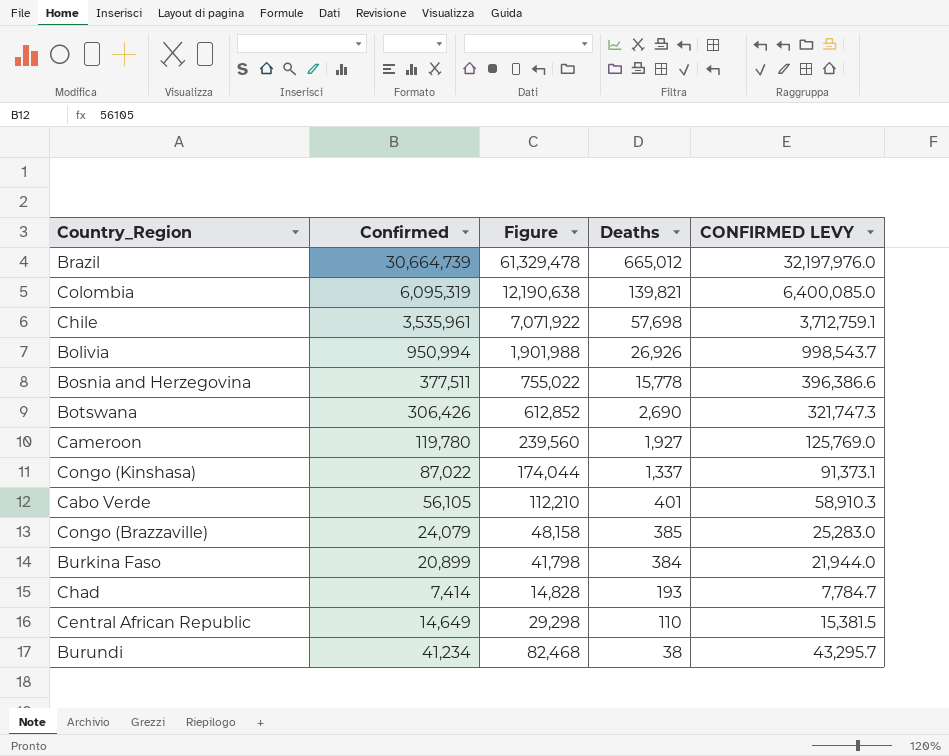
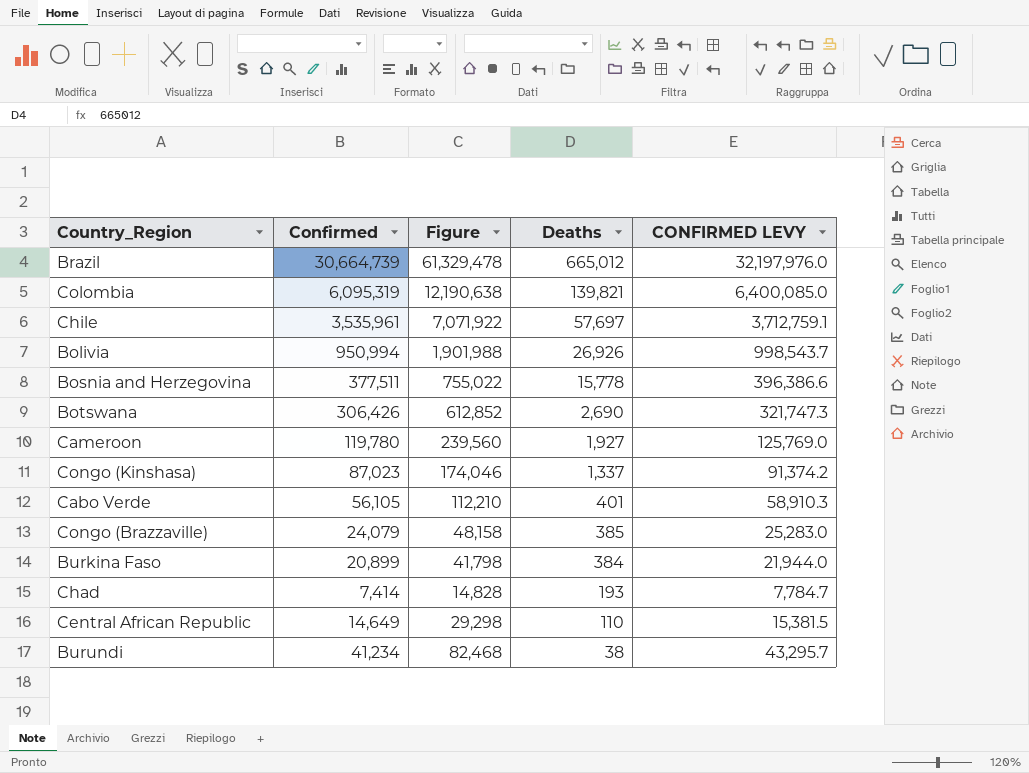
Chile | Deaths: 57,698 -> 57,697
Congo (Kinshasa) | Confirmed: 87,022 -> 87,023
Congo (Kinshasa) | Figure: 174,044 -> 174,046
Congo (Kinshasa) | CONFIRMED LEVY: 91,373.1 -> 91,374.2

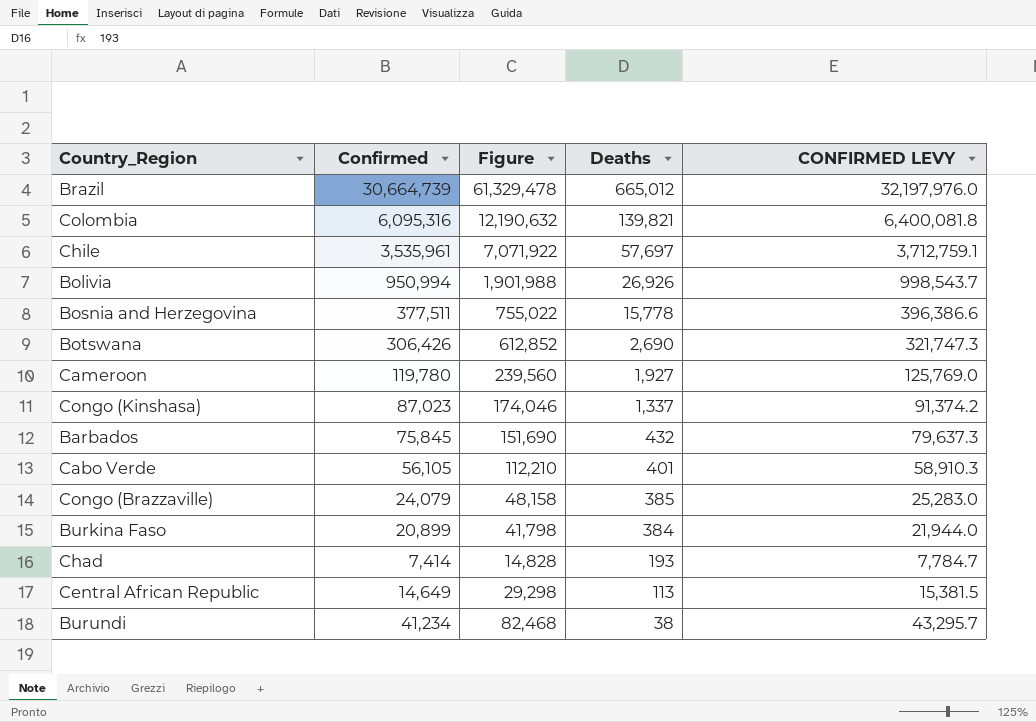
Colombia | Confirmed: 6,095,319 -> 6,095,316
Colombia | Figure: 12,190,638 -> 12,190,632
Colombia | CONFIRMED LEVY: 6,400,085.0 -> 6,400,081.8
row Barbados: none -> 75,845 | 151,690 | 432 | 79,637.3
Central African Republic | Deaths: 110 -> 113

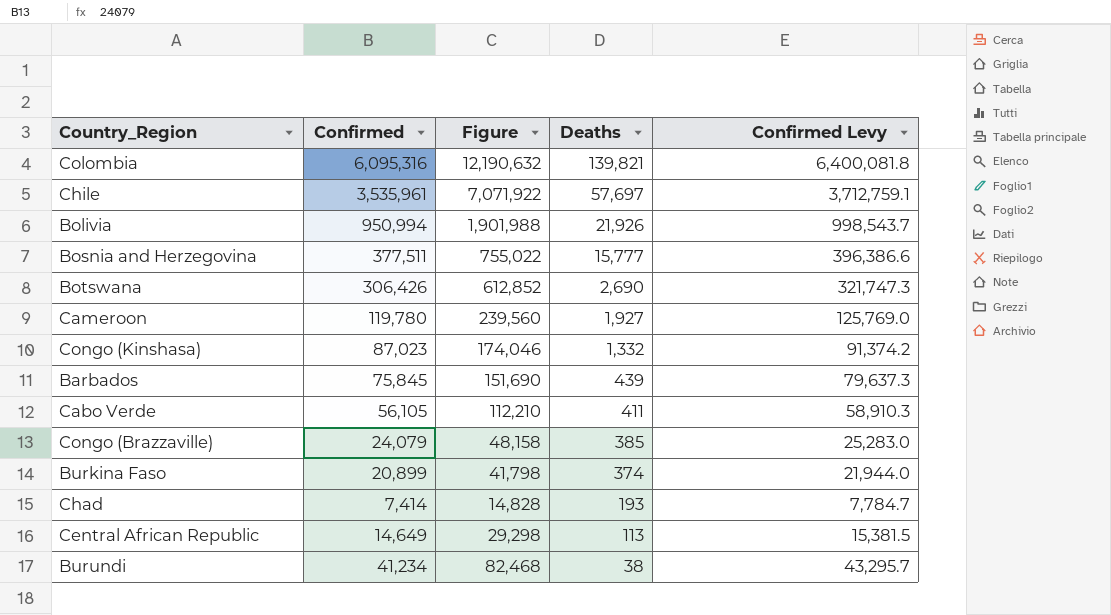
column name: CONFIRMED LEVY -> Confirmed Levy
row Brazil: 30,664,739 | 61,329,478 | 665,012 | 32,197,976.0 -> none
Bolivia | Deaths: 26,926 -> 21,926
Bosnia and Herzegovina | Deaths: 15,778 -> 15,777
Congo (Kinshasa) | Deaths: 1,337 -> 1,332
Barbados | Deaths: 432 -> 439
Cabo Verde | Deaths: 401 -> 411
Burkina Faso | Deaths: 384 -> 374

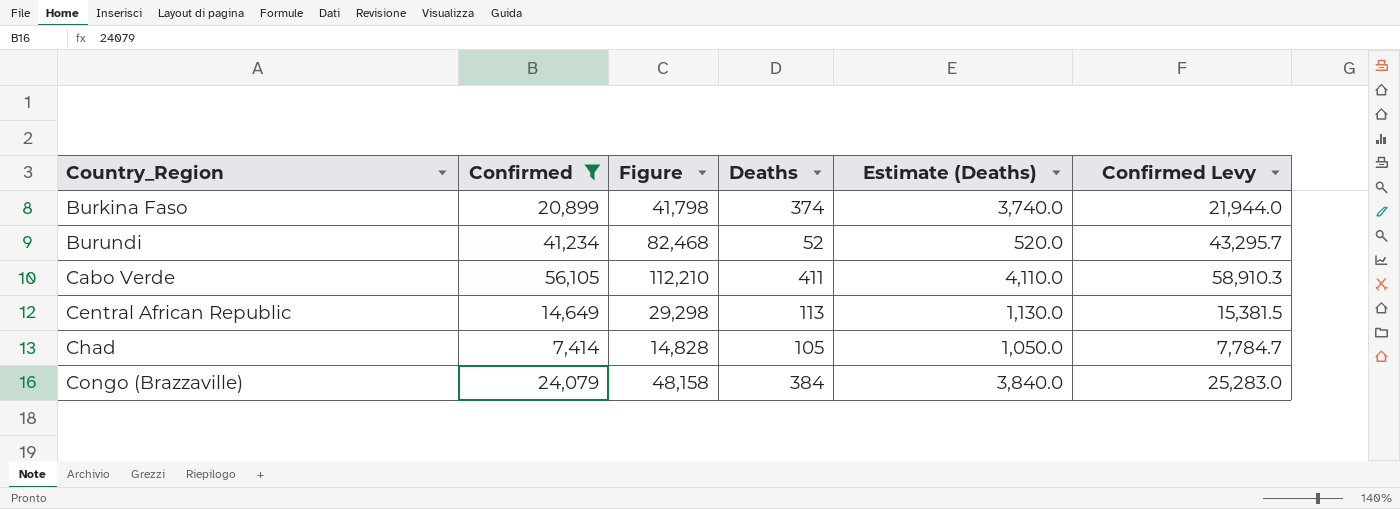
filter: none -> Confirmed <= 56,105
row order: Deaths descending -> Country_Region ascending
column Estimate (Deaths) | formula: none -> [Deaths] * 10
Burundi | Deaths: 38 -> 52
Chad | Deaths: 193 -> 105
Congo (Brazzaville) | Deaths: 385 -> 384

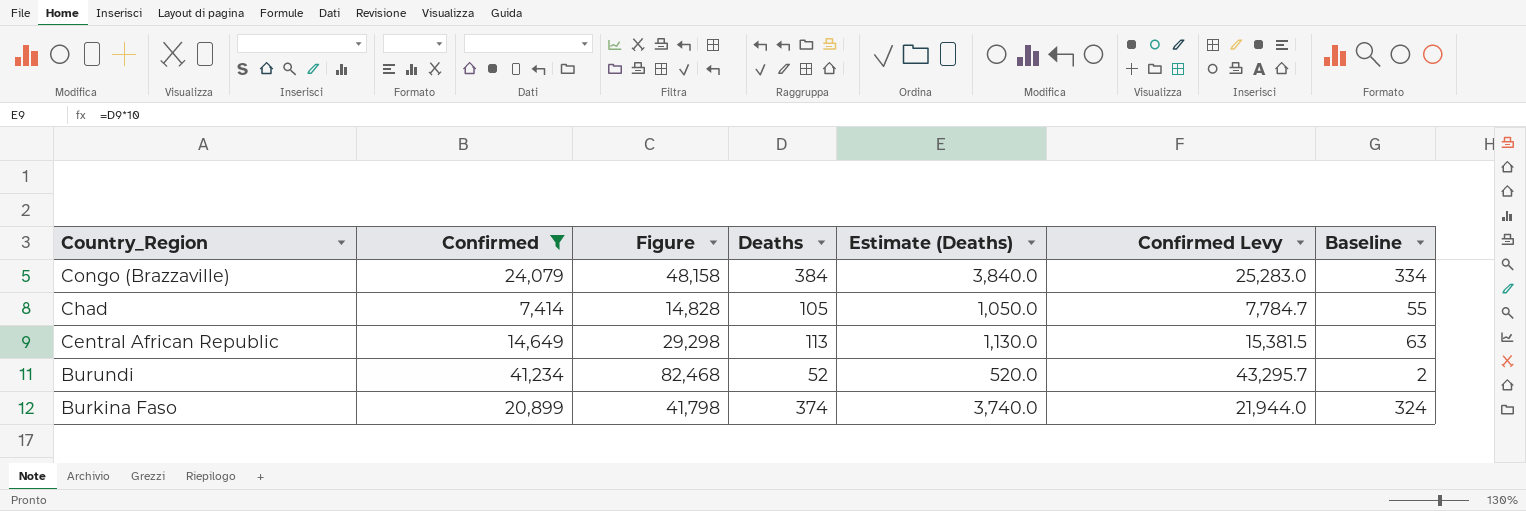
row order: Country_Region ascending -> Country_Region descending
column Baseline | formula: none -> [Deaths] - 50
row Cabo Verde: 56,105 | 112,210 | 411 | 4,110.0 | 58,910.3 -> none

